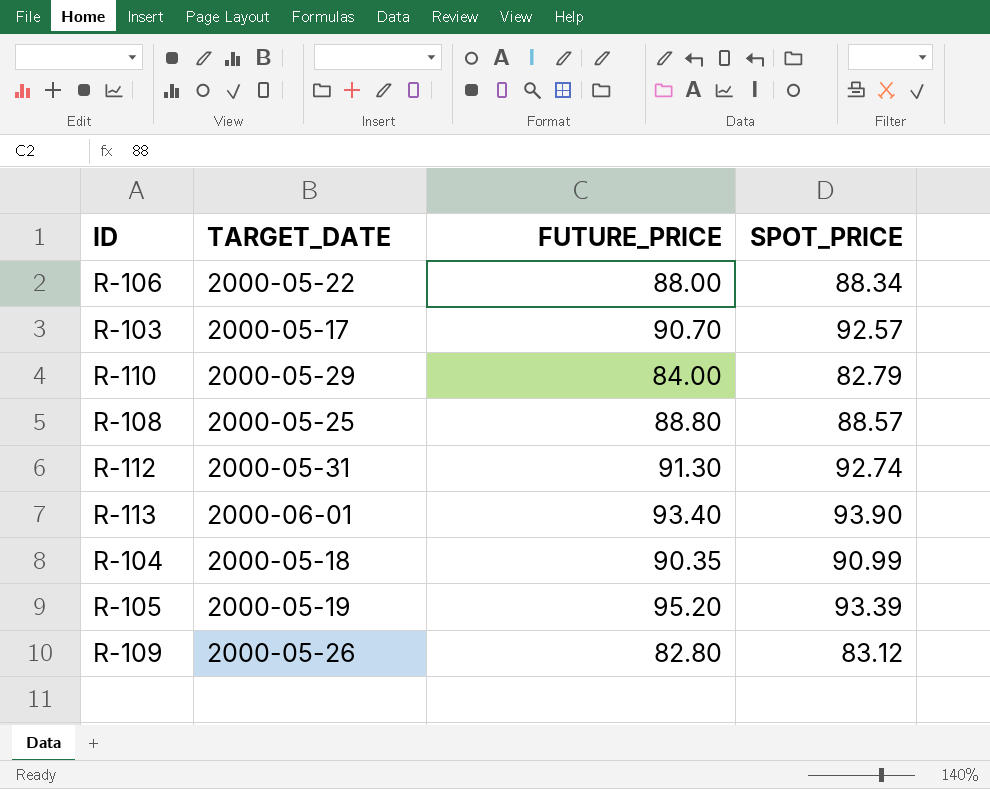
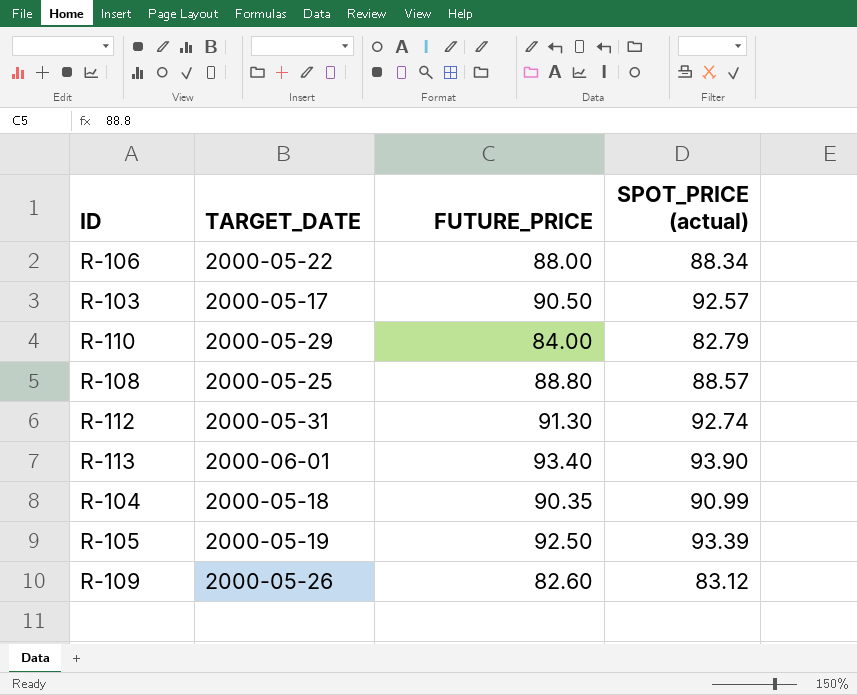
column name: SPOT_PRICE -> SPOT_PRICE (actual)
R-103 | FUTURE_PRICE: 90.70 -> 90.50
R-105 | FUTURE_PRICE: 95.20 -> 92.50
R-109 | FUTURE_PRICE: 82.80 -> 82.60

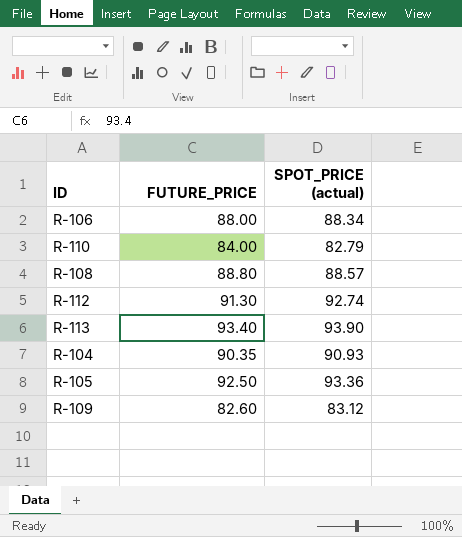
column TARGET_DATE | position: 2 -> none
row R-103: 2000-05-17 | 90.50 | 92.57 -> none
R-104 | SPOT_PRICE (actual): 90.99 -> 90.93
R-105 | SPOT_PRICE (actual): 93.39 -> 93.36

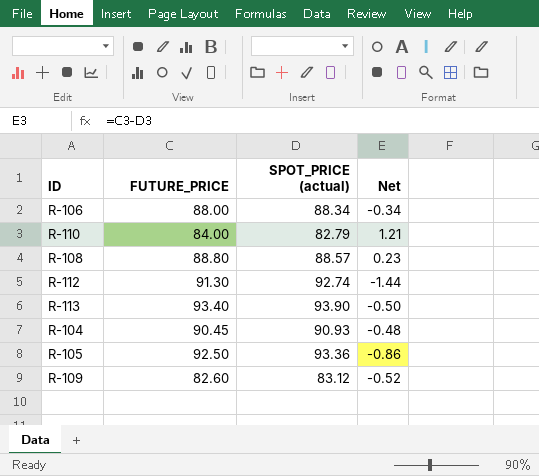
column Net | formula: none -> [FUTURE_PRICE] - [SPOT_PRICE (actual)]
R-104 | FUTURE_PRICE: 90.35 -> 90.45

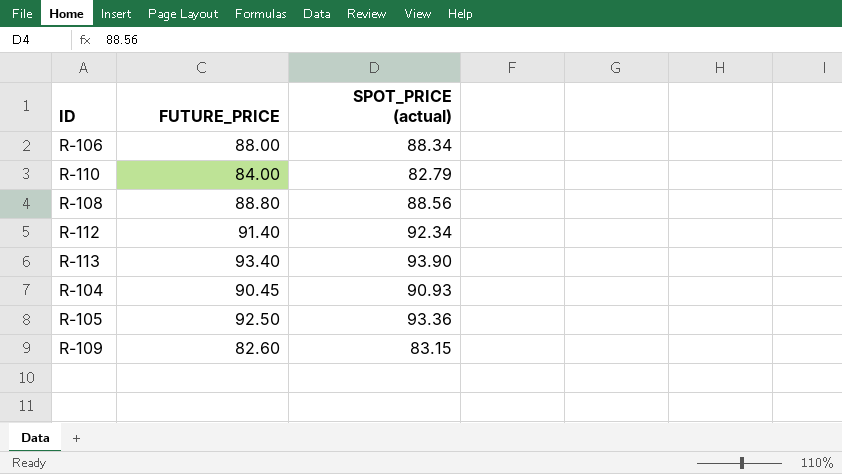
column Net | formula: [FUTURE_PRICE] - [SPOT_PRICE (actual)] -> none
R-108 | SPOT_PRICE (actual): 88.57 -> 88.56
R-112 | FUTURE_PRICE: 91.30 -> 91.40
R-112 | SPOT_PRICE (actual): 92.74 -> 92.34
R-109 | SPOT_PRICE (actual): 83.12 -> 83.15

